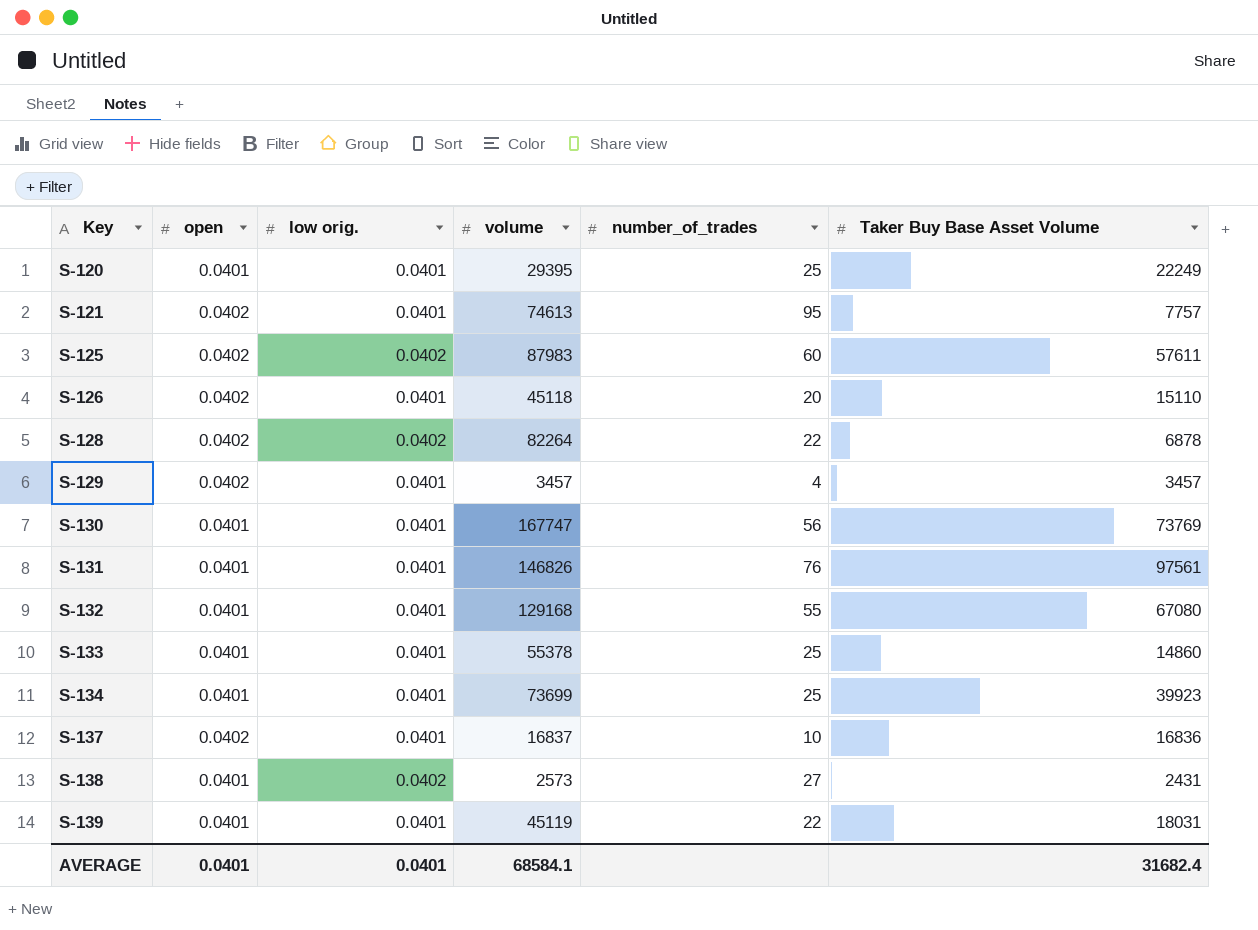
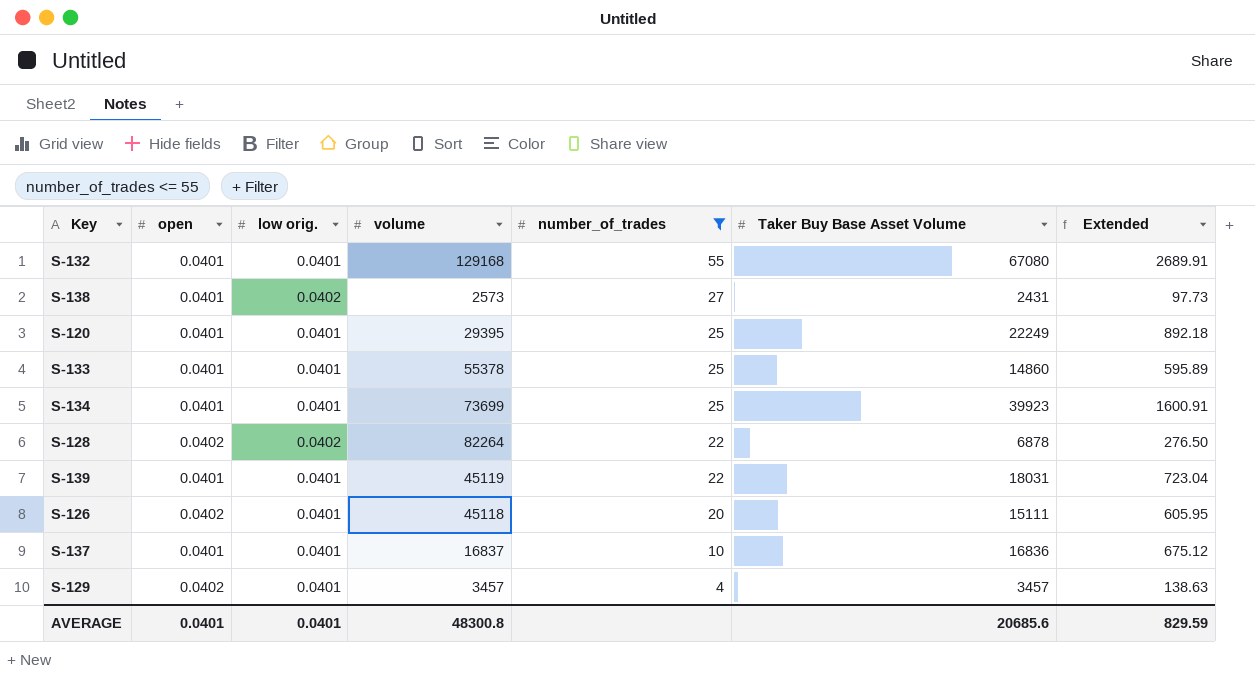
filter: none -> number_of_trades <= 55
row order: Key ascending -> number_of_trades descending
column Extended | formula: none -> [low orig.] * [Taker Buy Base Asset Volume]
S-126 | Taker Buy Base Asset Volume: 15110 -> 15111
S-137 | open: 0.0402 -> 0.0401
AVERAGE | volume: 68584.1 -> 48300.8
AVERAGE | Taker Buy Base Asset Volume: 31682.4 -> 20685.6

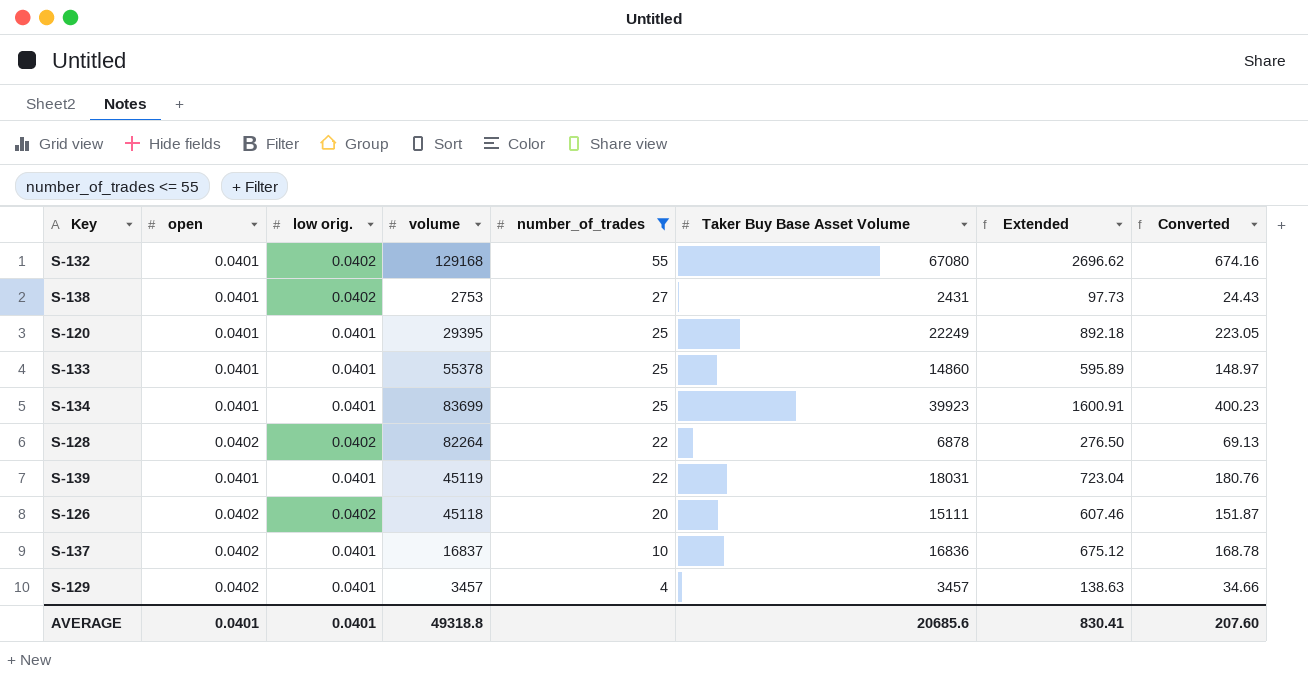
column Converted | formula: none -> [Extended] * 0.25
S-132 | low orig.: 0.0401 -> 0.0402
S-132 | Extended: 2689.91 -> 2696.62
S-138 | volume: 2573 -> 2753
S-134 | volume: 73699 -> 83699
S-126 | low orig.: 0.0401 -> 0.0402
S-126 | Extended: 605.95 -> 607.46
S-137 | open: 0.0401 -> 0.0402
AVERAGE | volume: 48300.8 -> 49318.8
AVERAGE | Extended: 829.59 -> 830.41

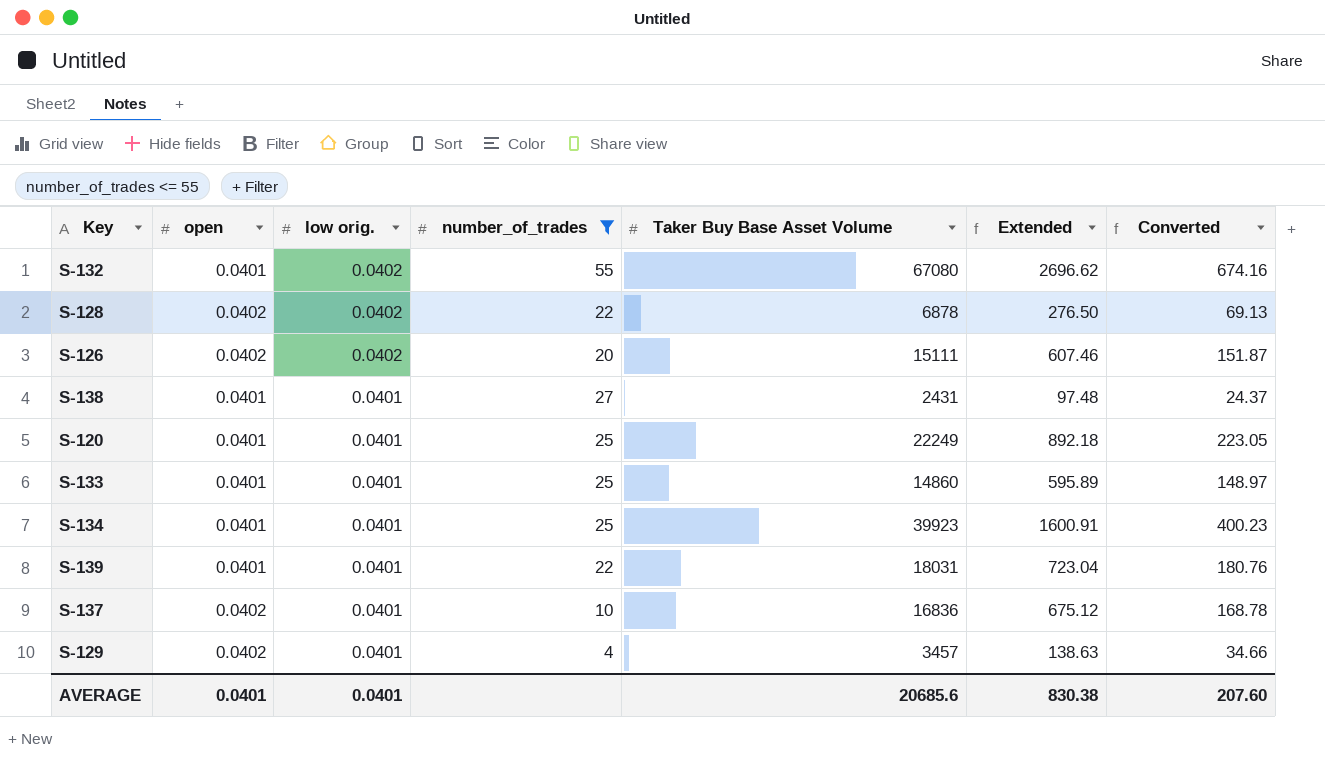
row order: number_of_trades descending -> low orig. descending
column volume | position: 4 -> none
S-138 | low orig.: 0.0402 -> 0.0401
S-138 | Extended: 97.73 -> 97.48
S-138 | Converted: 24.43 -> 24.37
AVERAGE | Extended: 830.41 -> 830.38

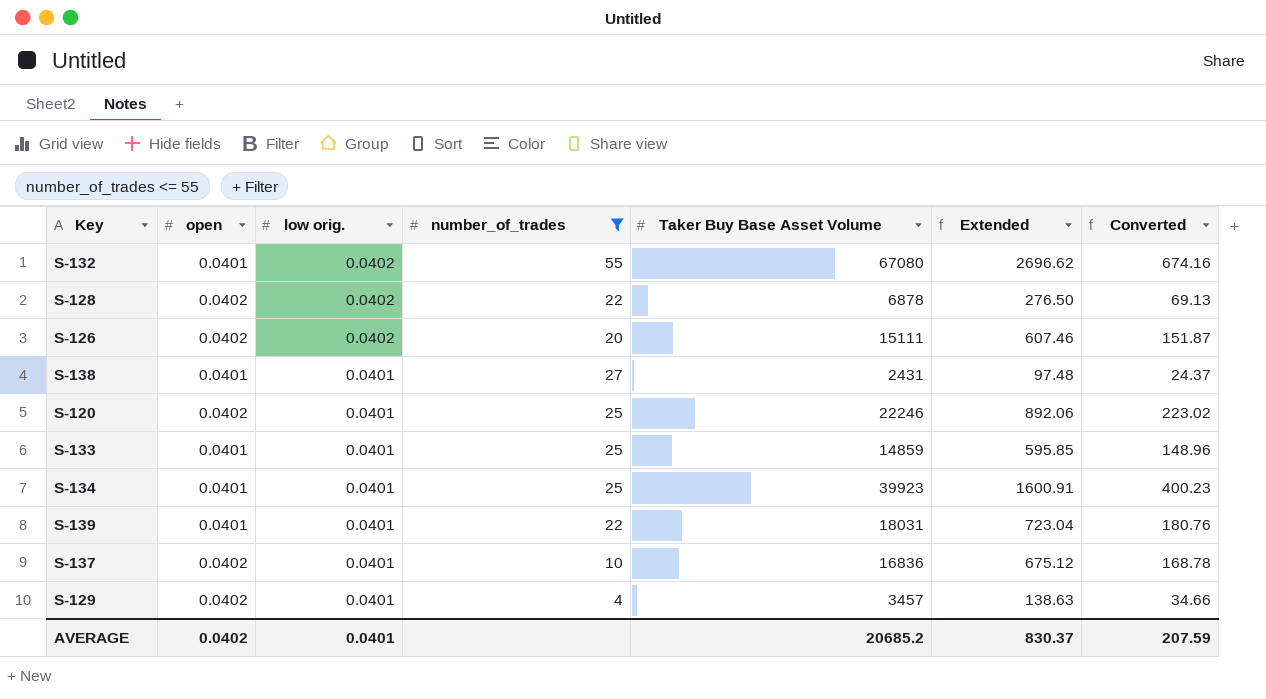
S-120 | open: 0.0401 -> 0.0402
S-120 | Taker Buy Base Asset Volume: 22249 -> 22246
S-120 | Extended: 892.18 -> 892.06
S-120 | Converted: 223.05 -> 223.02
S-133 | Taker Buy Base Asset Volume: 14860 -> 14859
S-133 | Extended: 595.89 -> 595.85
S-133 | Converted: 148.97 -> 148.96
AVERAGE | open: 0.0401 -> 0.0402
AVERAGE | Taker Buy Base Asset Volume: 20685.6 -> 20685.2
AVERAGE | Extended: 830.38 -> 830.37
AVERAGE | Converted: 207.60 -> 207.59

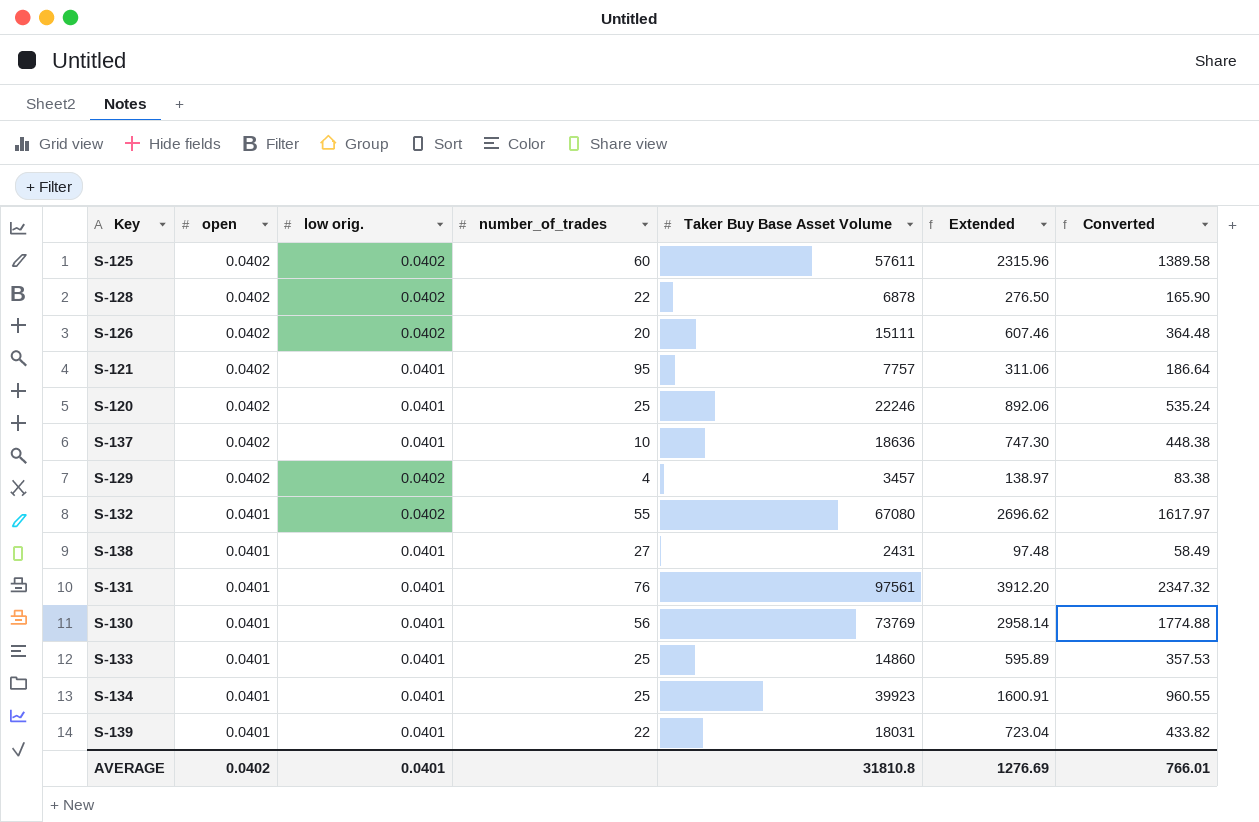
filter: number_of_trades <= 55 -> none
row order: low orig. descending -> open descending
column Converted | formula: [Extended] * 0.25 -> [Extended] * 0.6
S-137 | Taker Buy Base Asset Volume: 16836 -> 18636
S-137 | Extended: 675.12 -> 747.30
S-129 | low orig.: 0.0401 -> 0.0402
S-129 | Extended: 138.63 -> 138.97
S-133 | Taker Buy Base Asset Volume: 14859 -> 14860
S-133 | Extended: 595.85 -> 595.89
AVERAGE | Taker Buy Base Asset Volume: 20685.2 -> 31810.8
AVERAGE | Extended: 830.37 -> 1276.69
AVERAGE | Converted: 207.59 -> 766.01

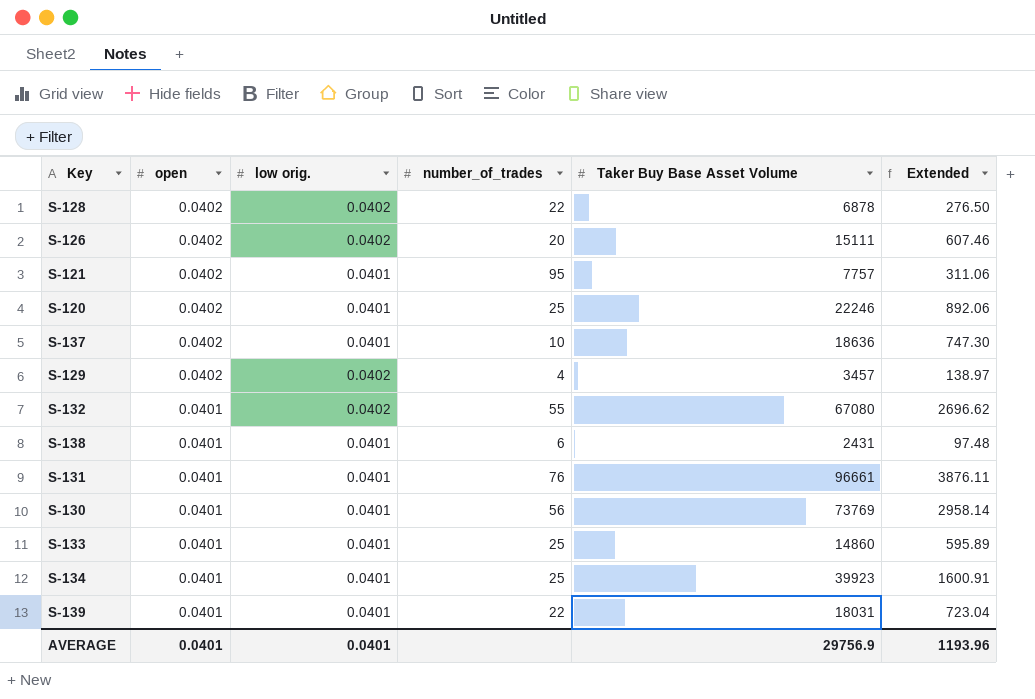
column Converted | formula: [Extended] * 0.6 -> none
row S-125: 0.0402 | 0.0402 | 60 | 57611 | 2315.96 | 1389.58 -> none
S-138 | number_of_trades: 27 -> 6
S-131 | Taker Buy Base Asset Volume: 97561 -> 96661
S-131 | Extended: 3912.20 -> 3876.11
AVERAGE | open: 0.0402 -> 0.0401
AVERAGE | Taker Buy Base Asset Volume: 31810.8 -> 29756.9
AVERAGE | Extended: 1276.69 -> 1193.96

